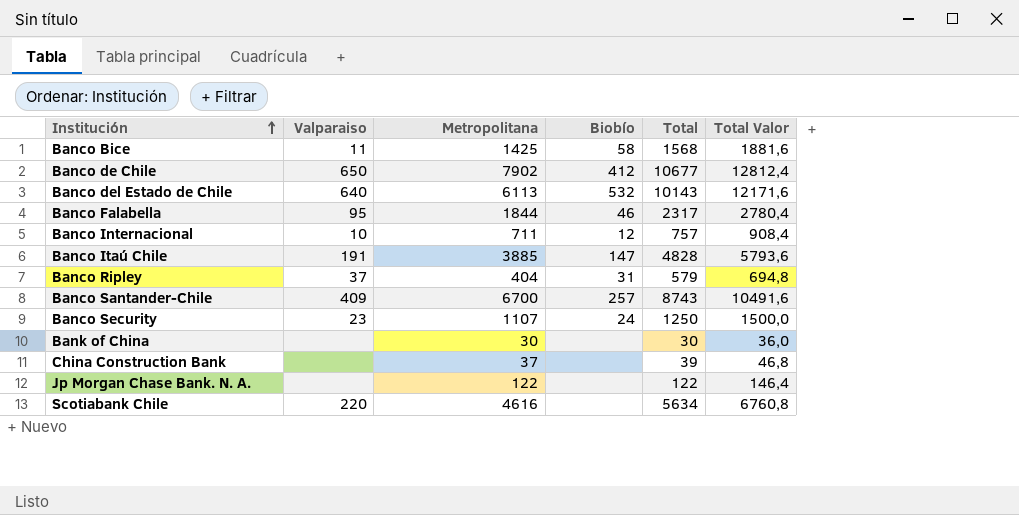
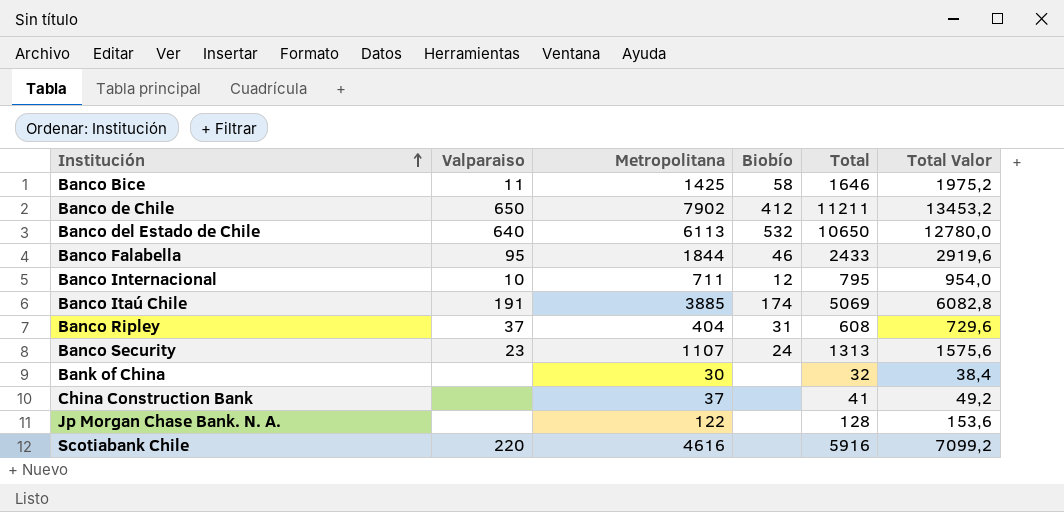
row Banco Santander-Chile: 409 | 6700 | 257 | 8743 | 10491,6 -> none
Banco Bice | Total: 1568 -> 1646
Banco Bice | Total Valor: 1881,6 -> 1975,2
Banco de Chile | Total: 10677 -> 11211
Banco de Chile | Total Valor: 12812,4 -> 13453,2
Banco del Estado de Chile | Total: 10143 -> 10650
Banco del Estado de Chile | Total Valor: 12171,6 -> 12780,0
Banco Falabella | Total: 2317 -> 2433
Banco Falabella | Total Valor: 2780,4 -> 2919,6
Banco Internacional | Total: 757 -> 795
Banco Internacional | Total Valor: 908,4 -> 954,0
Banco Itaú Chile | Biobío: 147 -> 174
Banco Itaú Chile | Total: 4828 -> 5069
Banco Itaú Chile | Total Valor: 5793,6 -> 6082,8
Banco Ripley | Total: 579 -> 608
Banco Ripley | Total Valor: 694,8 -> 729,6
Banco Security | Total: 1250 -> 1313
Banco Security | Total Valor: 1500,0 -> 1575,6
Bank of China | Total: 30 -> 32
Bank of China | Total Valor: 36,0 -> 38,4
China Construction Bank | Total: 39 -> 41
China Construction Bank | Total Valor: 46,8 -> 49,2
Jp Morgan Chase Bank. N. A. | Total: 122 -> 128
Jp Morgan Chase Bank. N. A. | Total Valor: 146,4 -> 153,6
Scotiabank Chile | Total: 5634 -> 5916
Scotiabank Chile | Total Valor: 6760,8 -> 7099,2

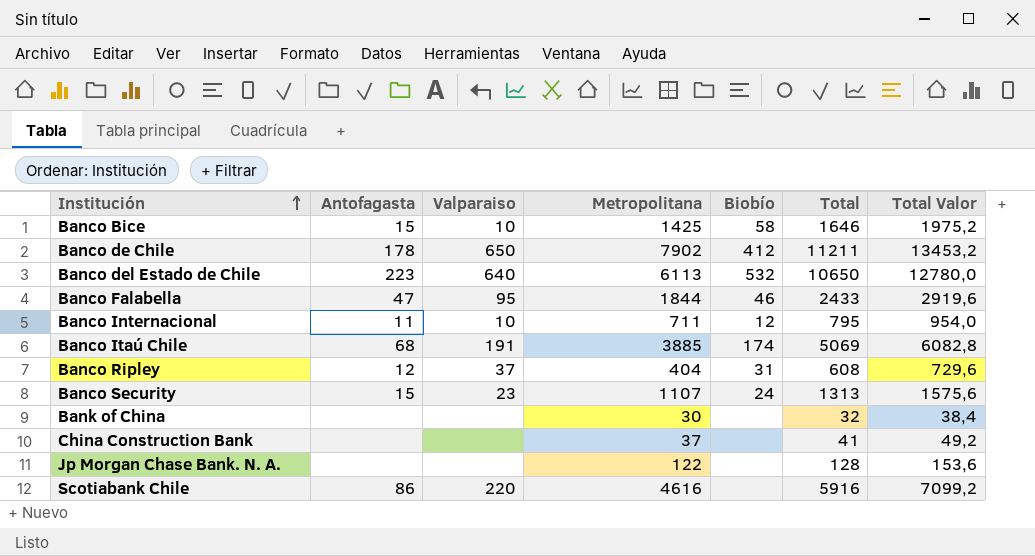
column Antofagasta | position: none -> 2
Banco Bice | Valparaiso: 11 -> 10

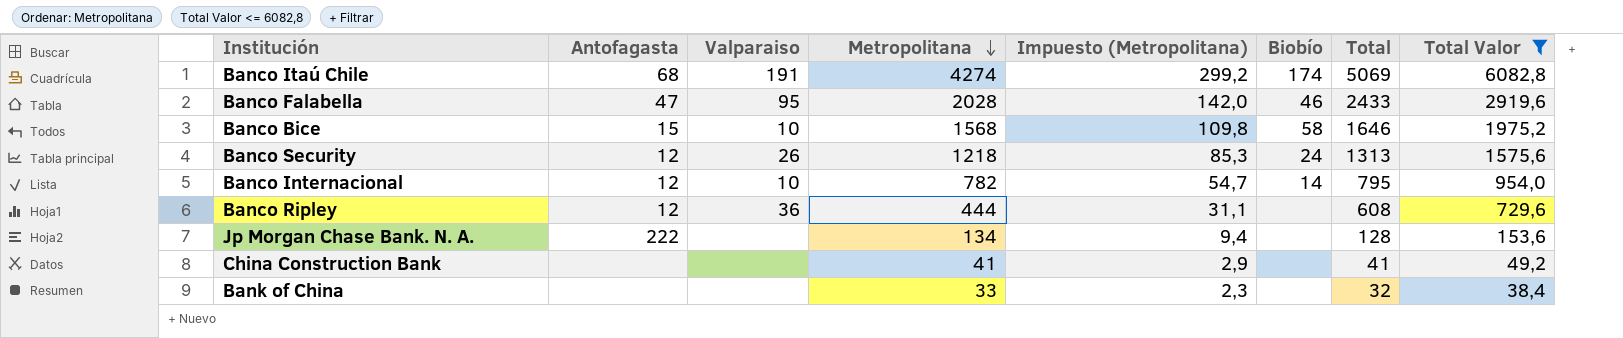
filter: none -> Total Valor <= 6082,8
row order: Institución ascending -> Metropolitana descending
column Impuesto (Metropolitana) | formula: none -> [Metropolitana] * 0,07
Banco Itaú Chile | Metropolitana: 3885 -> 4274
Banco Falabella | Metropolitana: 1844 -> 2028
Banco Bice | Metropolitana: 1425 -> 1568
Banco Security | Antofagasta: 15 -> 12
Banco Security | Valparaiso: 23 -> 26
Banco Security | Metropolitana: 1107 -> 1218
Banco Internacional | Antofagasta: 11 -> 12
Banco Internacional | Metropolitana: 711 -> 782
Banco Internacional | Biobío: 12 -> 14
Banco Ripley | Valparaiso: 37 -> 36
Banco Ripley | Metropolitana: 404 -> 444
Banco Ripley | Biobío: 31 -> none
Jp Morgan Chase Bank. N. A. | Antofagasta: none -> 222
Jp Morgan Chase Bank. N. A. | Metropolitana: 122 -> 134
China Construction Bank | Metropolitana: 37 -> 41
Bank of China | Metropolitana: 30 -> 33

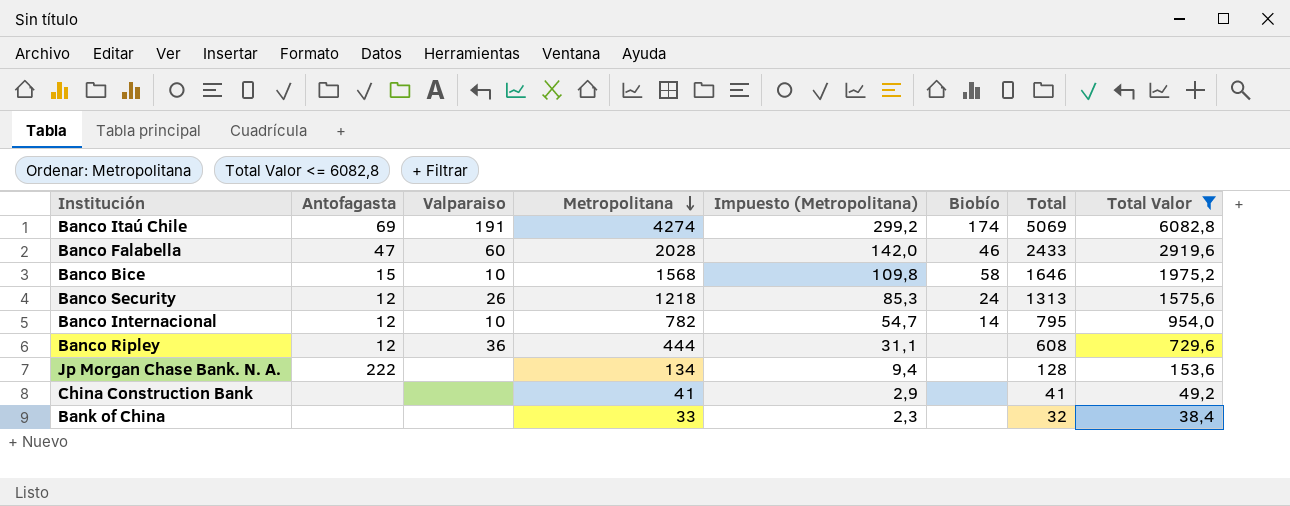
Banco Itaú Chile | Antofagasta: 68 -> 69
Banco Falabella | Valparaiso: 95 -> 60

